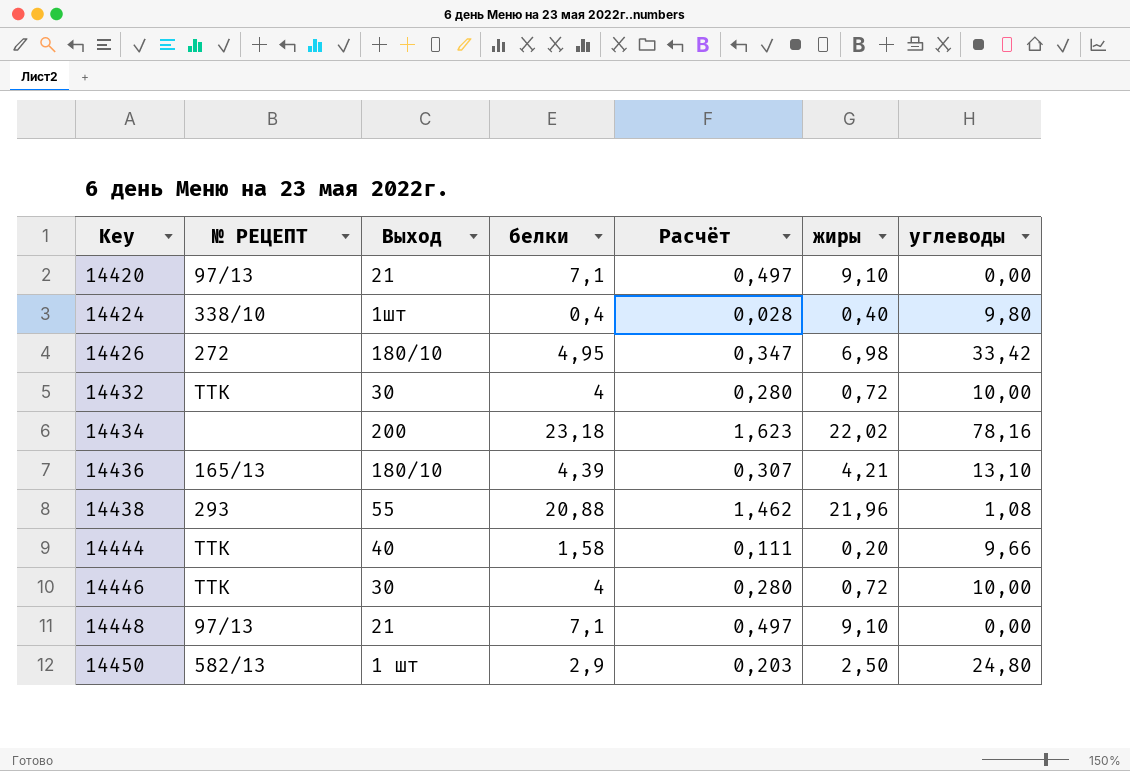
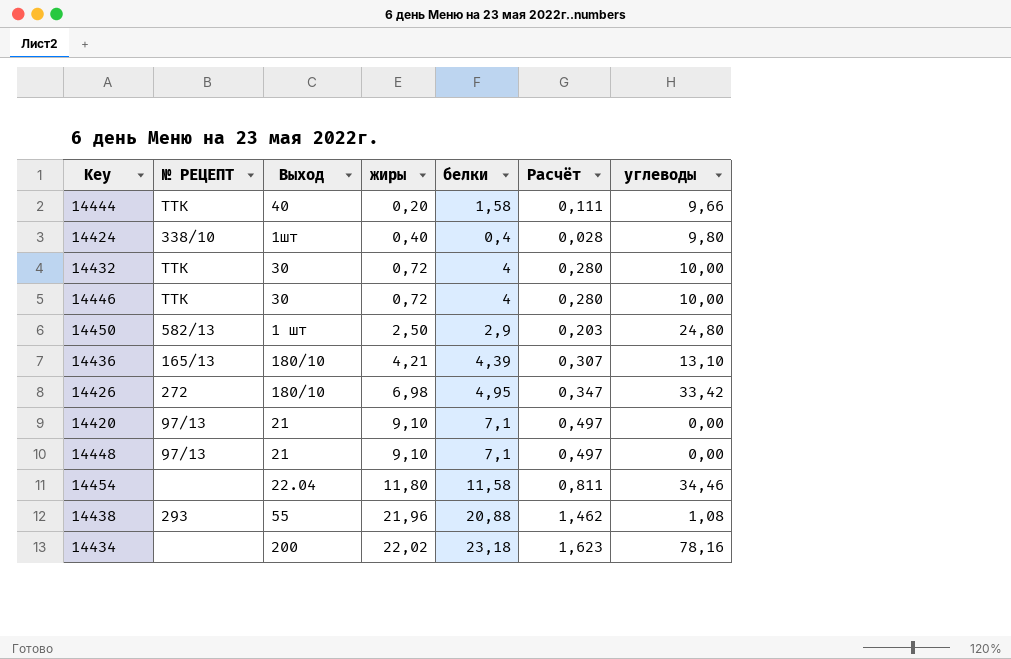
row order: Key ascending -> жиры ascending
column жиры | position: 6 -> 4
row 14454: none -> none | 22.04 | 11,80 | 11,58 | 0,811 | 34,46

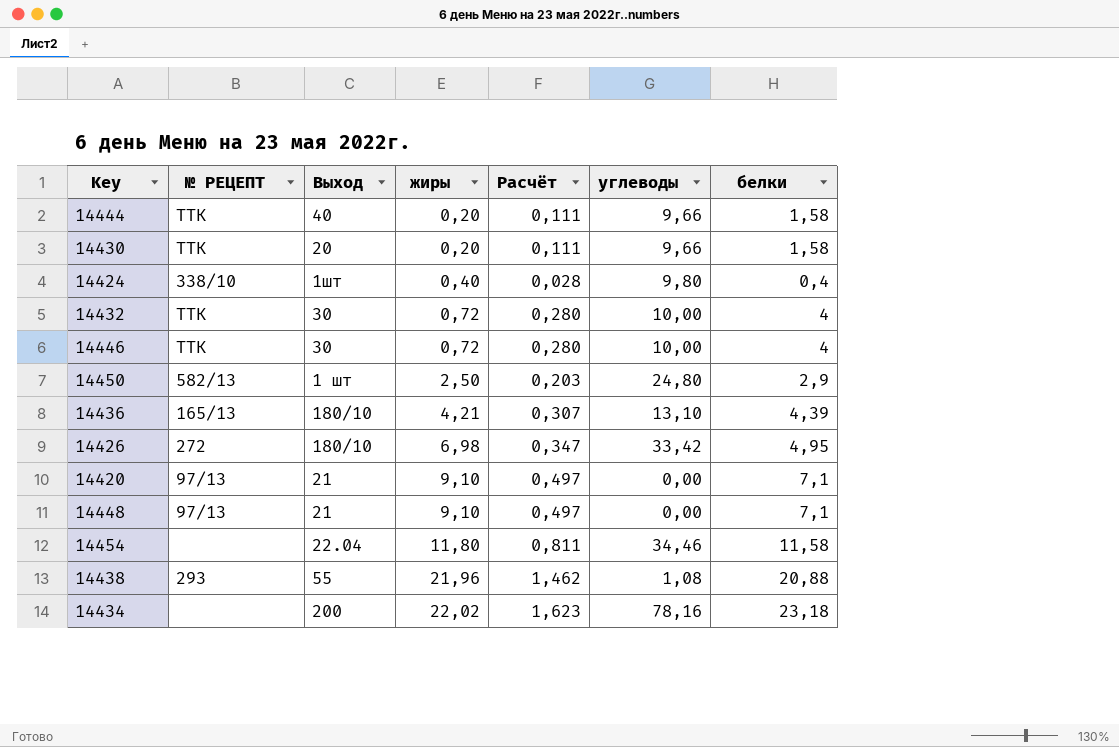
column белки | position: 5 -> 7
row 14430: none -> ТТК | 20 | 0,20 | 0,111 | 9,66 | 1,58

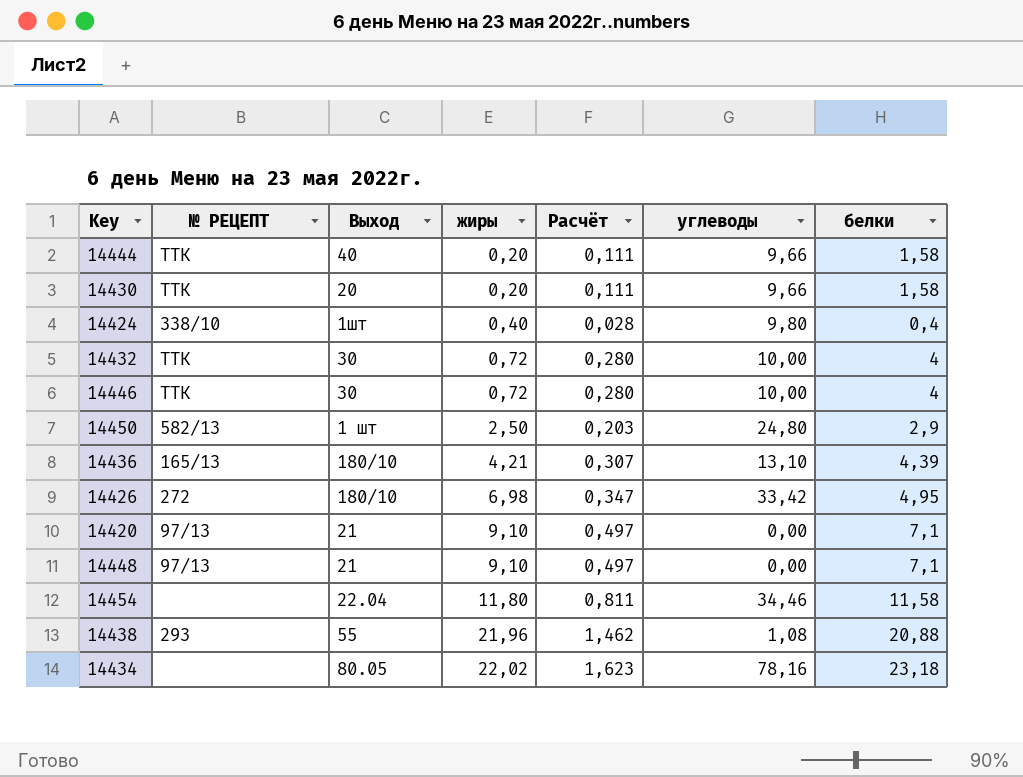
14434 | Выход: 200 -> 80.05

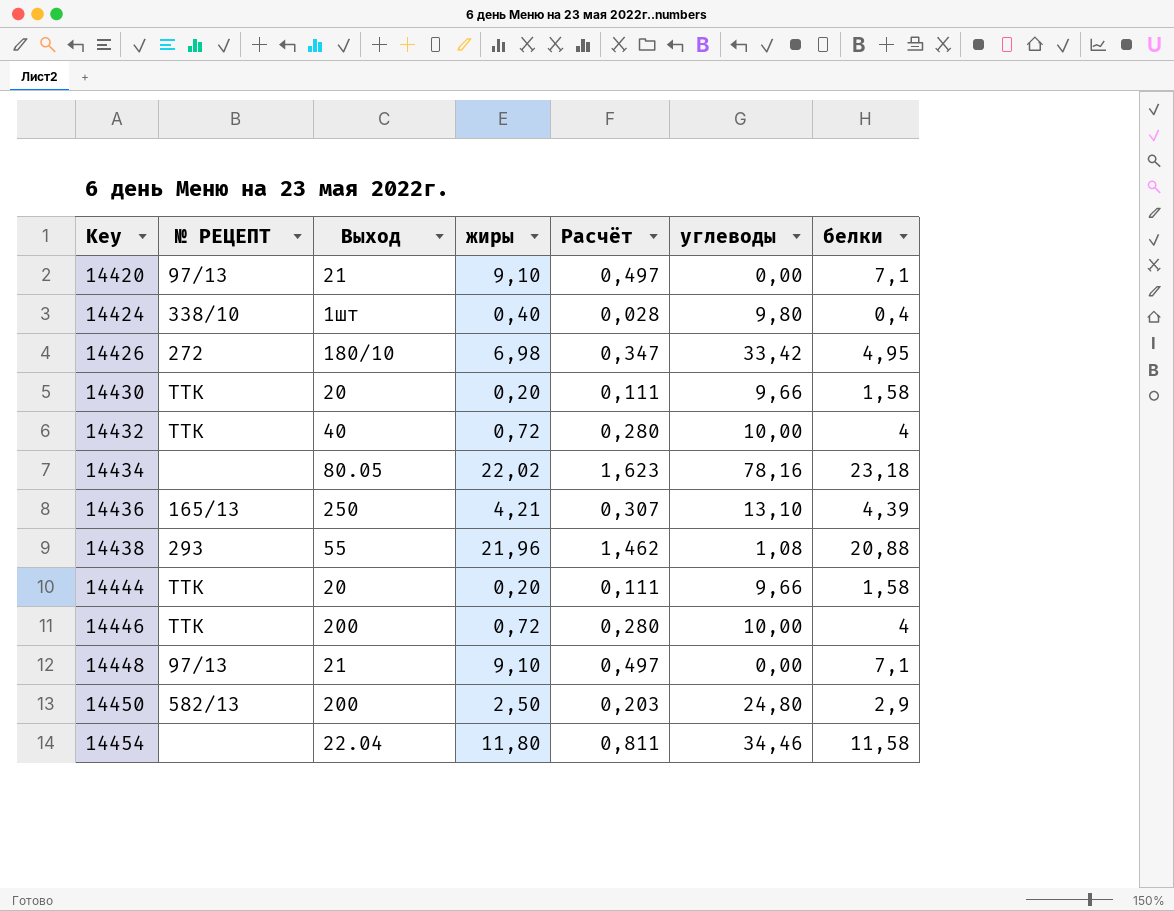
row order: жиры ascending -> Key ascending
14432 | Выход: 30 -> 40
14436 | Выход: 180/10 -> 250
14444 | Выход: 40 -> 20
14446 | Выход: 30 -> 200
14450 | Выход: 1 шт -> 200

